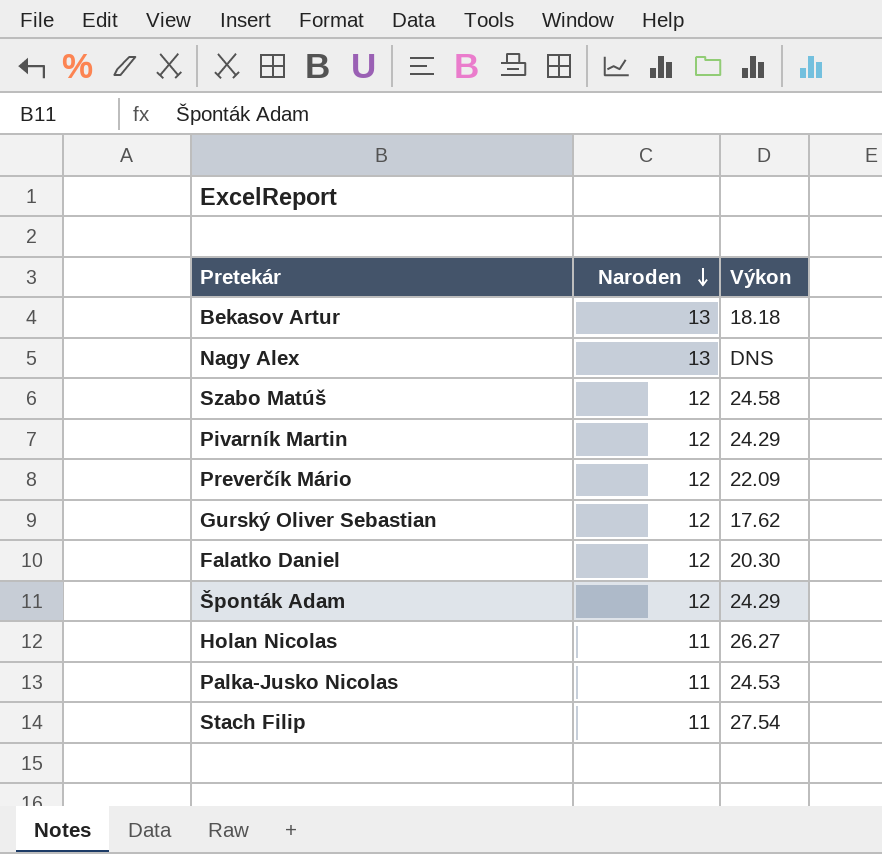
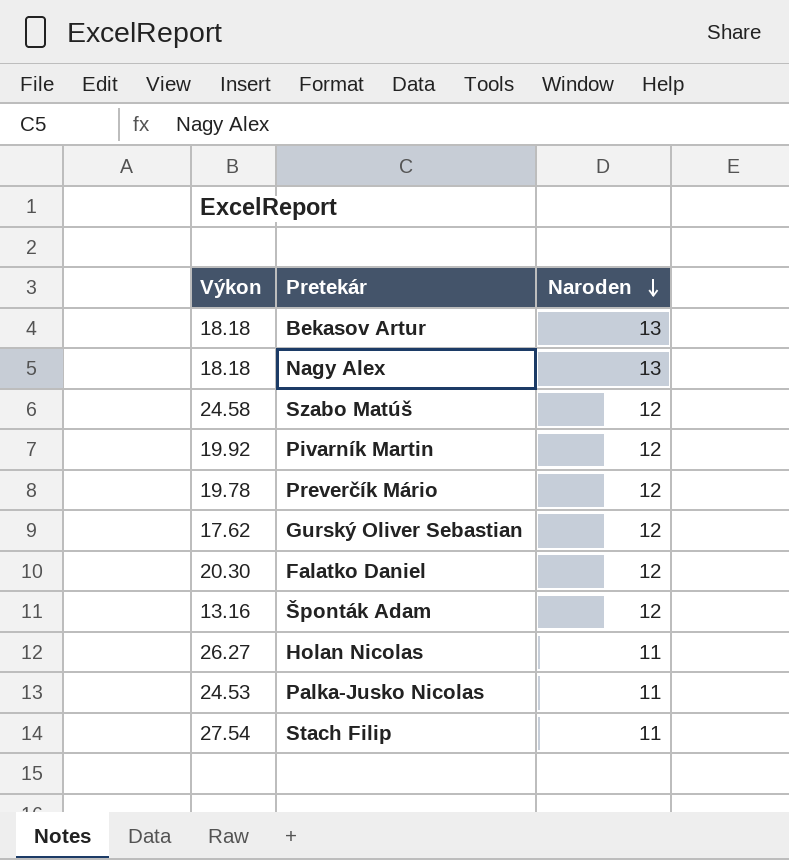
column Výkon | position: 3 -> 1
Nagy Alex | Výkon: DNS -> 18.18
Pivarník Martin | Výkon: 24.29 -> 19.92
Preverčík Mário | Výkon: 22.09 -> 19.78
Šponták Adam | Výkon: 24.29 -> 13.16

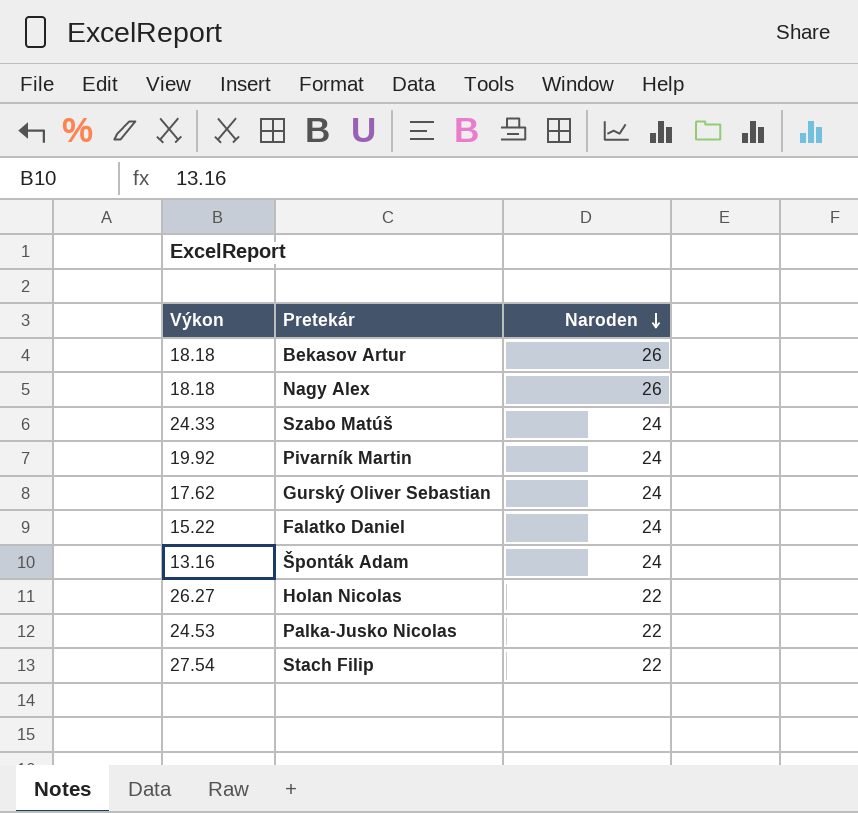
row Preverčík Mário: 19.78 | 12 -> none
Bekasov Artur | Naroden: 13 -> 26
Nagy Alex | Naroden: 13 -> 26
Szabo Matúš | Výkon: 24.58 -> 24.33
Szabo Matúš | Naroden: 12 -> 24
Pivarník Martin | Naroden: 12 -> 24
Gurský Oliver Sebastian | Naroden: 12 -> 24
Falatko Daniel | Výkon: 20.30 -> 15.22
Falatko Daniel | Naroden: 12 -> 24
Šponták Adam | Naroden: 12 -> 24
Holan Nicolas | Naroden: 11 -> 22
Palka-Jusko Nicolas | Naroden: 11 -> 22
Stach Filip | Naroden: 11 -> 22

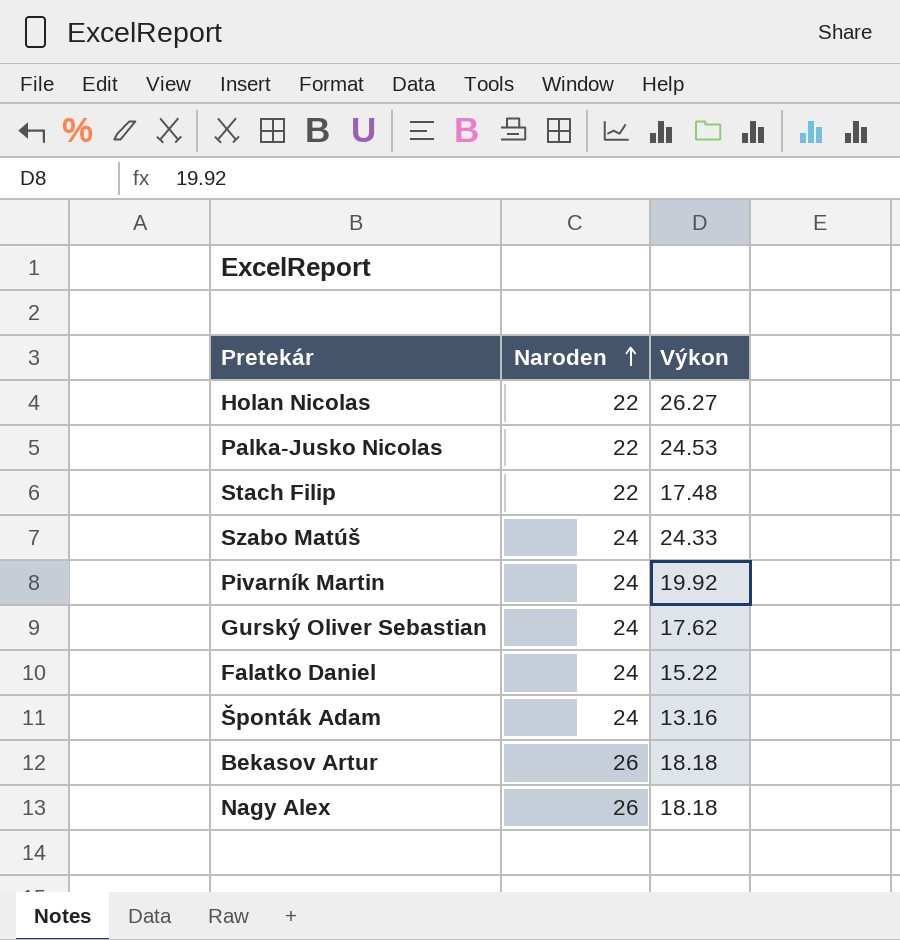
row order: Naroden descending -> Naroden ascending
column Výkon | position: 1 -> 3
Stach Filip | Výkon: 27.54 -> 17.48

